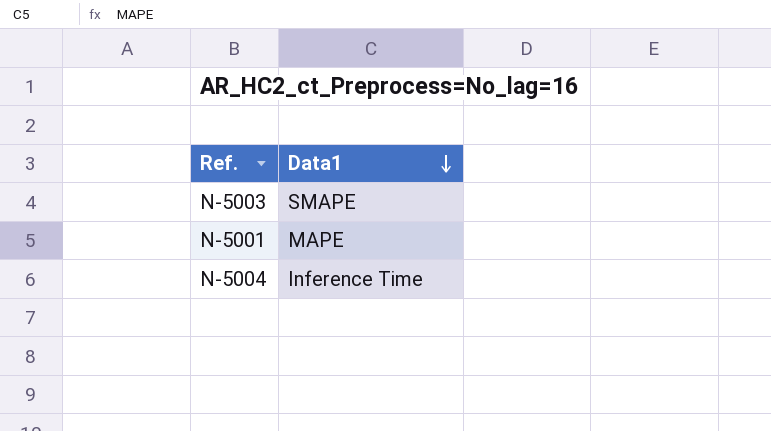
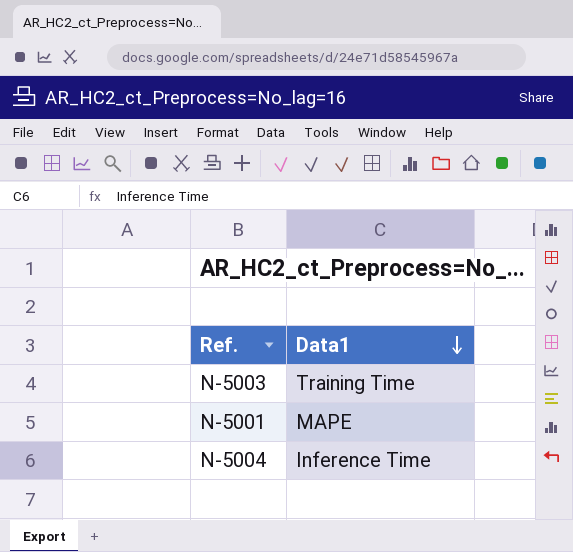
N-5003 | Data1: SMAPE -> Training Time

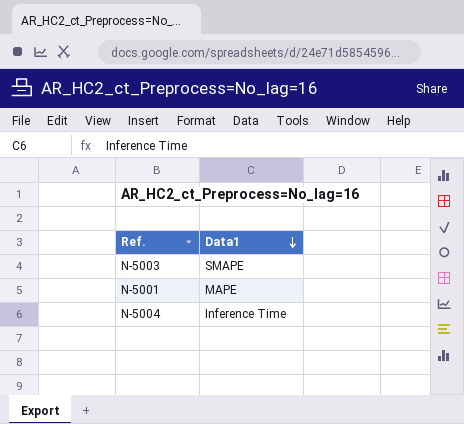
N-5003 | Data1: Training Time -> SMAPE

